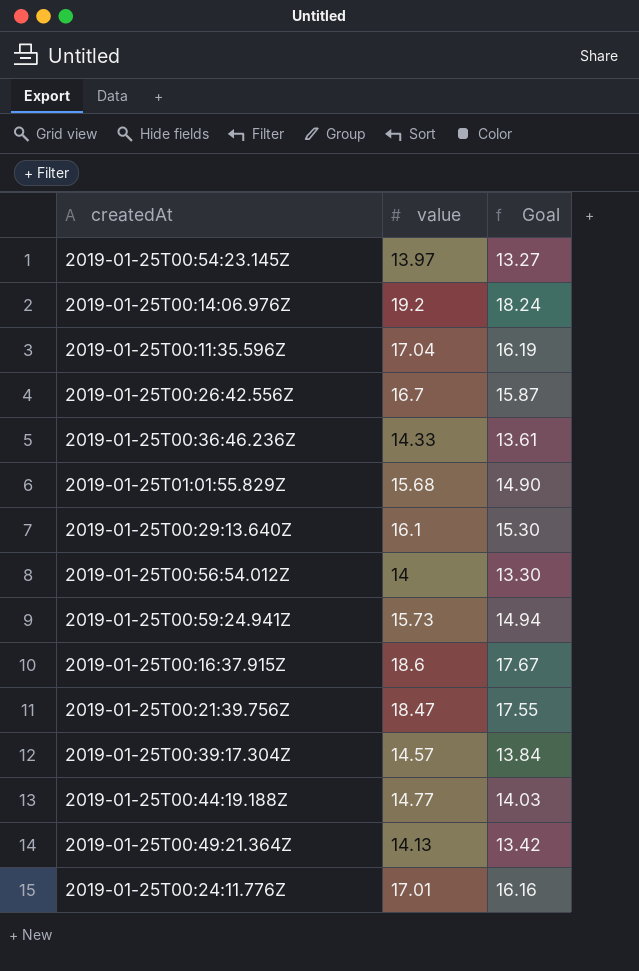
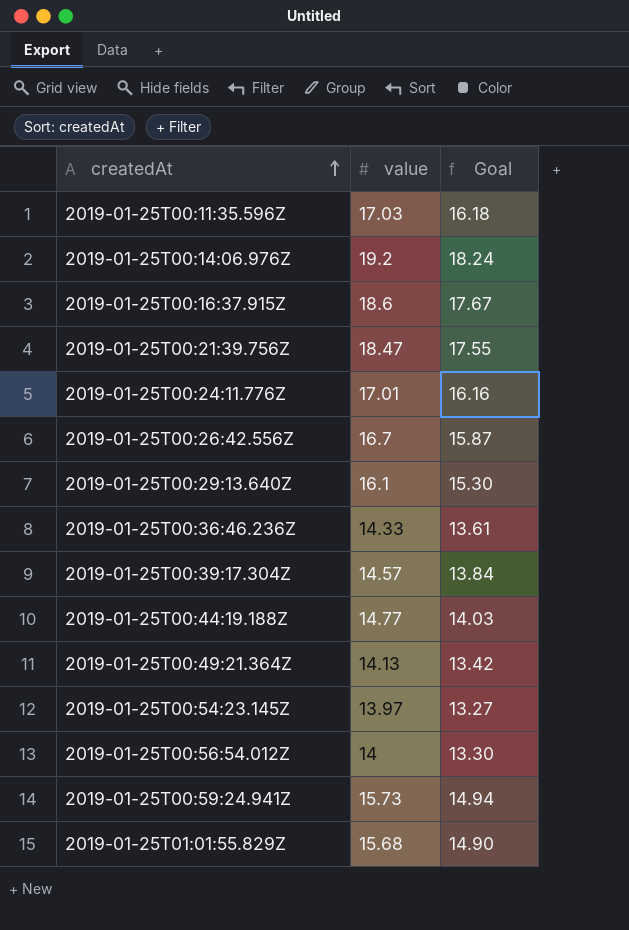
row order: none -> createdAt ascending
2019-01-25T00:11:35.596Z | value: 17.04 -> 17.03
2019-01-25T00:11:35.596Z | Goal: 16.19 -> 16.18

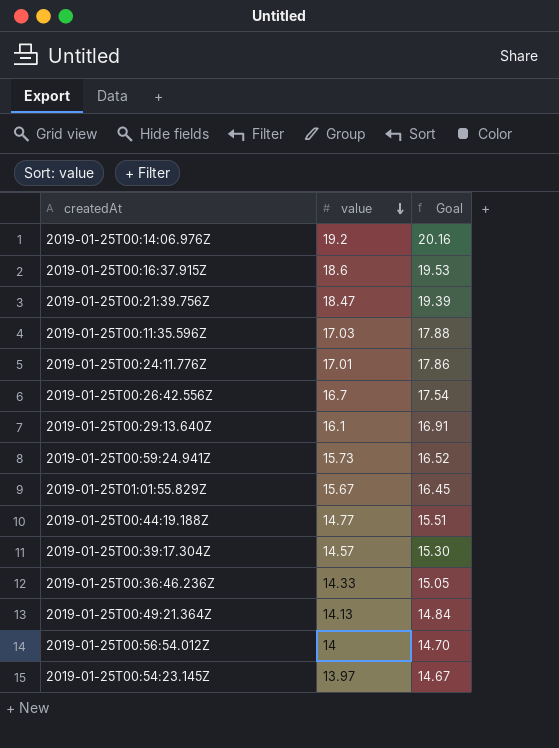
row order: createdAt ascending -> value descending
column Goal | formula: [value] * 0.95 -> [value] * 1.05
2019-01-25T01:01:55.829Z | value: 15.68 -> 15.67

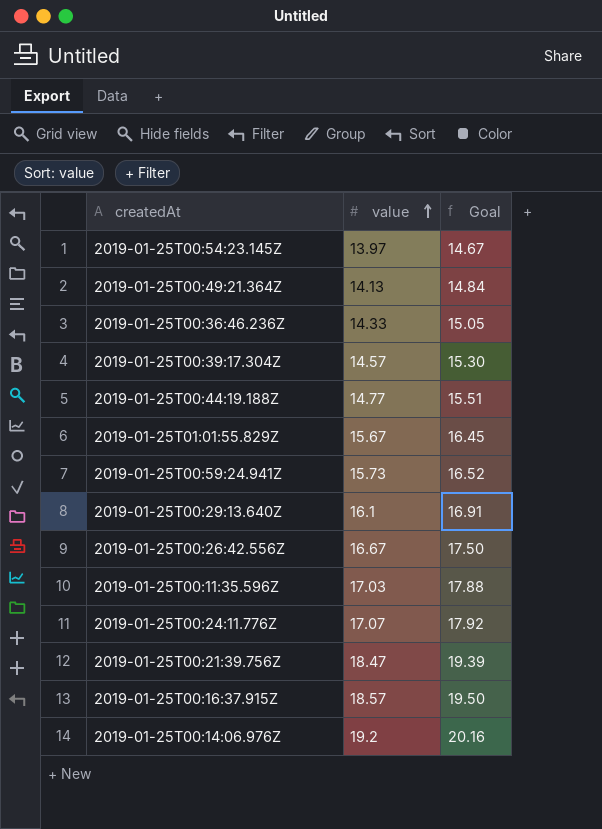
row order: value descending -> value ascending
row 2019-01-25T00:56:54.012Z: 14 | 14.70 -> none
2019-01-25T00:26:42.556Z | value: 16.7 -> 16.67
2019-01-25T00:26:42.556Z | Goal: 17.54 -> 17.50
2019-01-25T00:24:11.776Z | value: 17.01 -> 17.07
2019-01-25T00:24:11.776Z | Goal: 17.86 -> 17.92
2019-01-25T00:16:37.915Z | value: 18.6 -> 18.57
2019-01-25T00:16:37.915Z | Goal: 19.53 -> 19.50

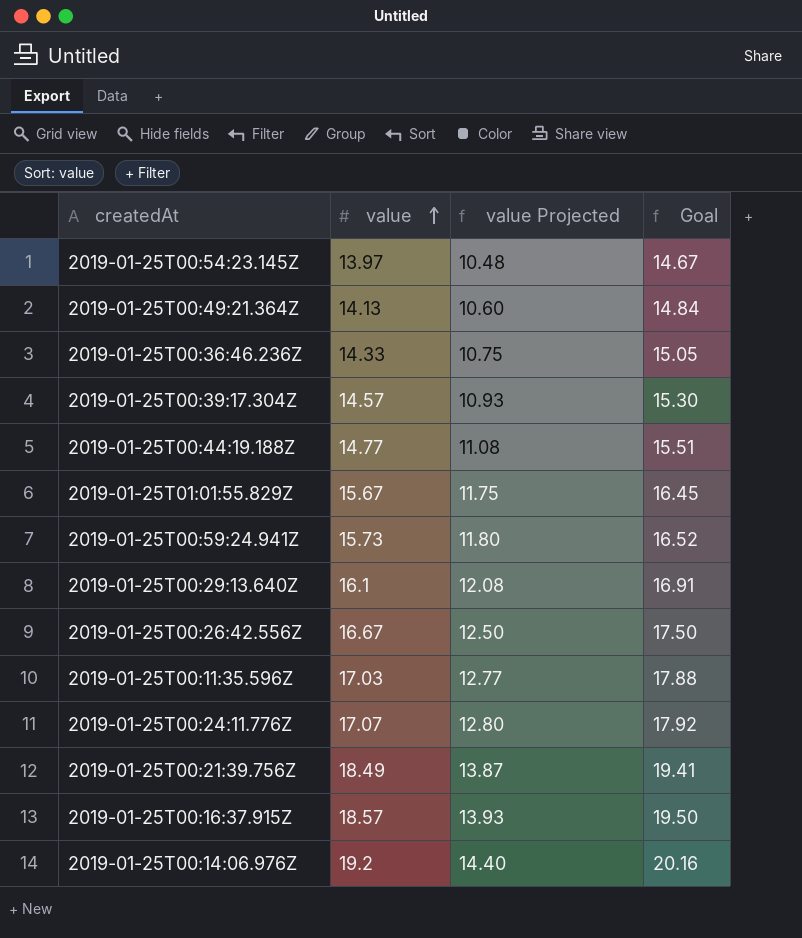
column value Projected | formula: none -> [value] * 0.75
2019-01-25T00:21:39.756Z | value: 18.47 -> 18.49
2019-01-25T00:21:39.756Z | Goal: 19.39 -> 19.41

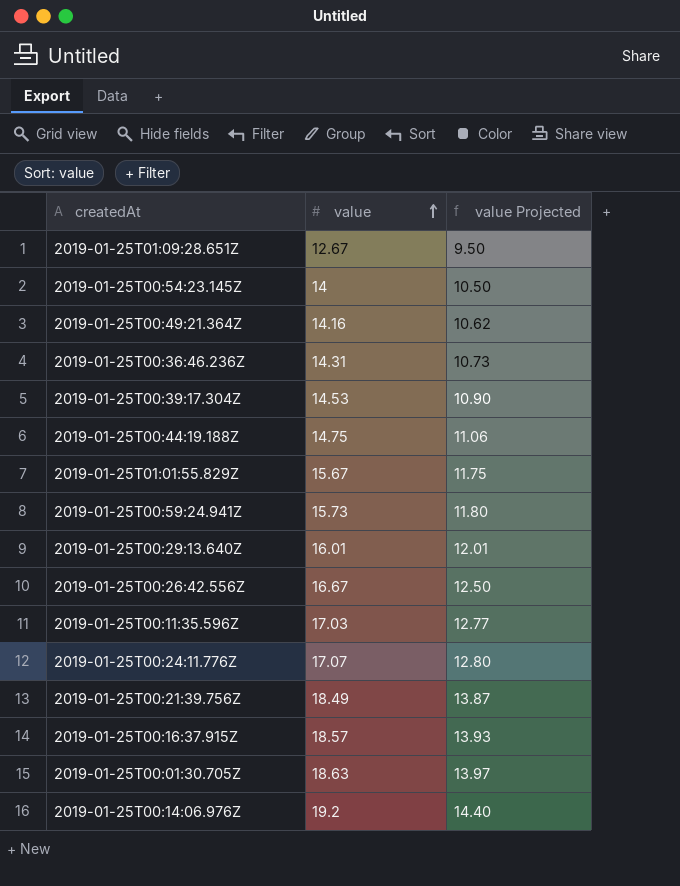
column Goal | formula: [value] * 1.05 -> none
row 2019-01-25T01:09:28.651Z: none -> 12.67 | 9.50
2019-01-25T00:54:23.145Z | value: 13.97 -> 14
2019-01-25T00:54:23.145Z | value Projected: 10.48 -> 10.50
2019-01-25T00:49:21.364Z | value: 14.13 -> 14.16
2019-01-25T00:49:21.364Z | value Projected: 10.60 -> 10.62
2019-01-25T00:36:46.236Z | value: 14.33 -> 14.31
2019-01-25T00:36:46.236Z | value Projected: 10.75 -> 10.73
2019-01-25T00:39:17.304Z | value: 14.57 -> 14.53
2019-01-25T00:39:17.304Z | value Projected: 10.93 -> 10.90
2019-01-25T00:44:19.188Z | value: 14.77 -> 14.75
2019-01-25T00:44:19.188Z | value Projected: 11.08 -> 11.06
2019-01-25T00:29:13.640Z | value: 16.1 -> 16.01
2019-01-25T00:29:13.640Z | value Projected: 12.08 -> 12.01
row 2019-01-25T00:01:30.705Z: none -> 18.63 | 13.97

